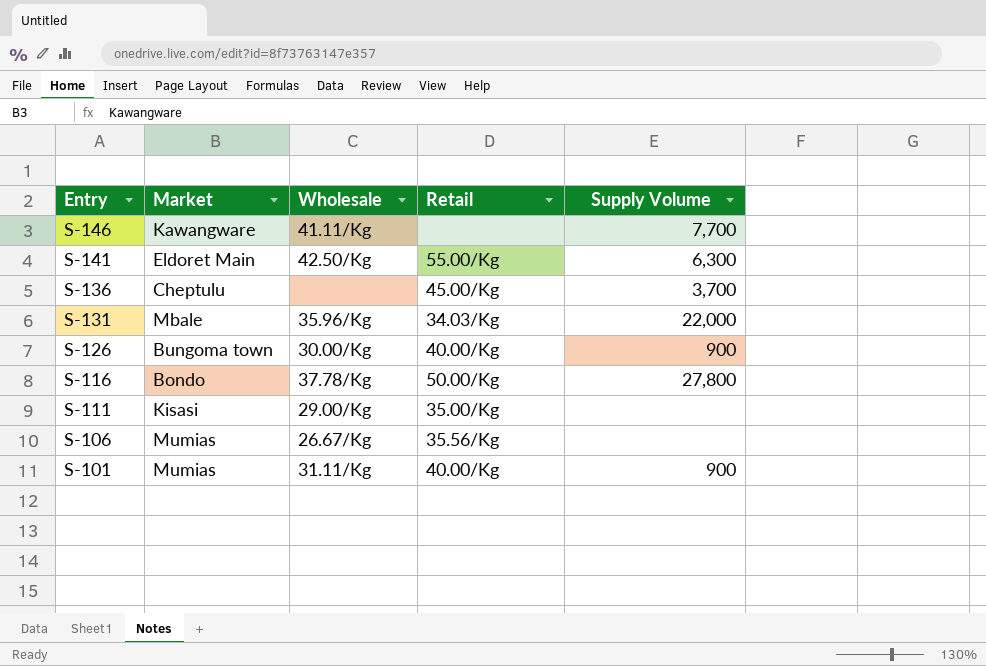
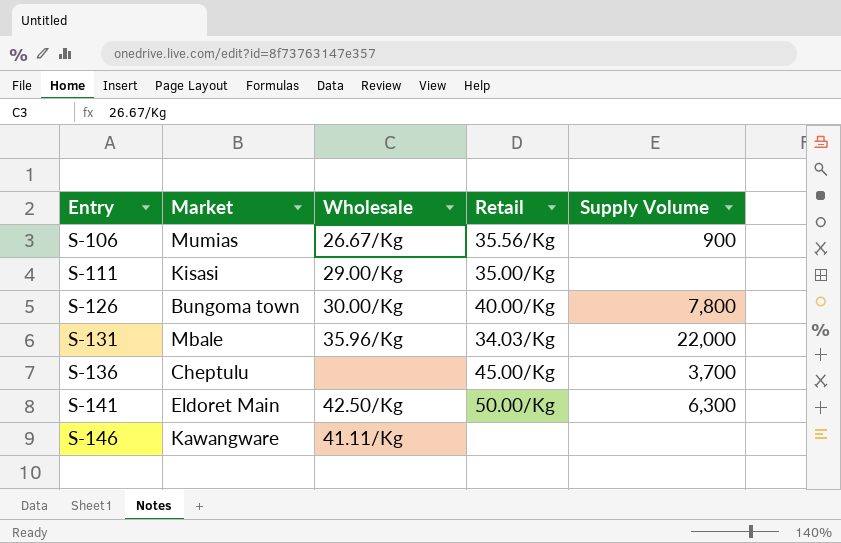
row order: Entry descending -> Entry ascending
row S-116: Bondo | 37.78/Kg | 50.00/Kg | 27,800 -> none
row S-101: Mumias | 31.11/Kg | 40.00/Kg | 900 -> none
S-106 | Supply Volume: none -> 900
S-126 | Supply Volume: 900 -> 7,800
S-141 | Retail: 55.00/Kg -> 50.00/Kg
S-146 | Supply Volume: 7,700 -> none

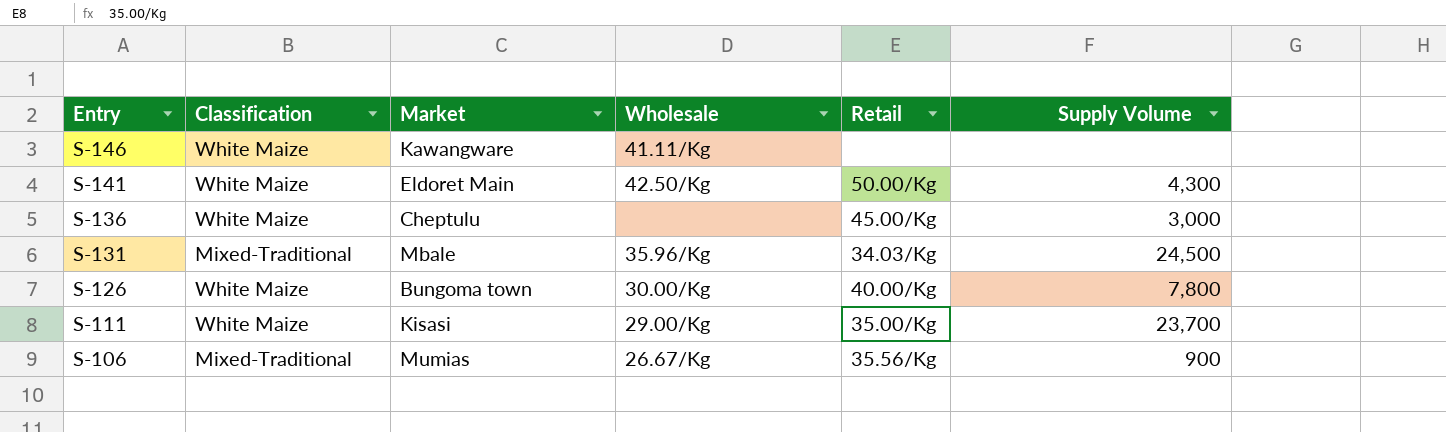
row order: Entry ascending -> Entry descending
column Classification | position: none -> 2
S-141 | Supply Volume: 6,300 -> 4,300
S-136 | Supply Volume: 3,700 -> 3,000
S-131 | Supply Volume: 22,000 -> 24,500
S-111 | Supply Volume: none -> 23,700

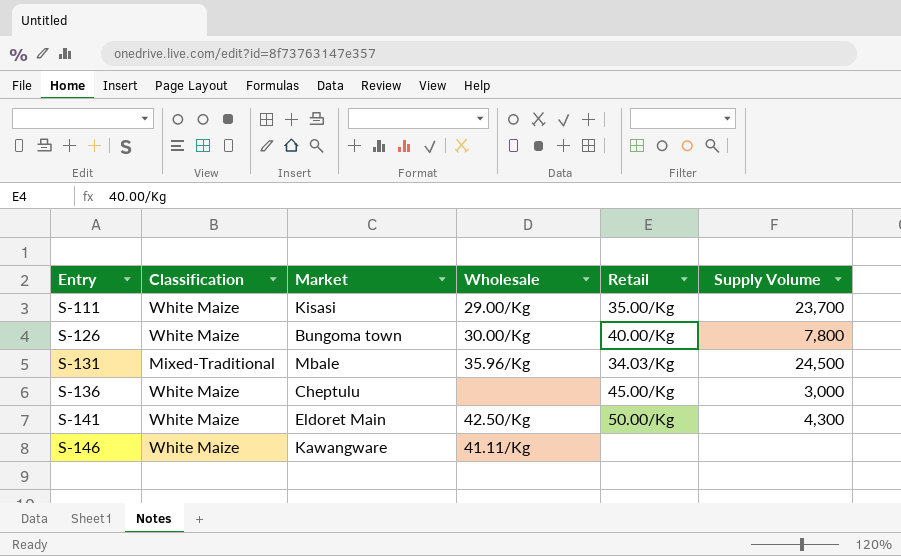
row order: Entry descending -> Entry ascending
row S-106: Mixed-Traditional | Mumias | 26.67/Kg | 35.56/Kg | 900 -> none

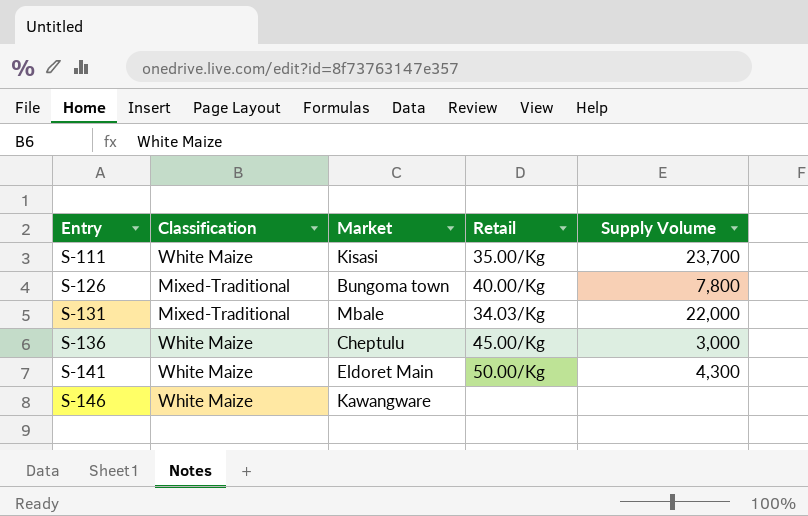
column Wholesale | position: 4 -> none
S-126 | Classification: White Maize -> Mixed-Traditional
S-131 | Supply Volume: 24,500 -> 22,000

